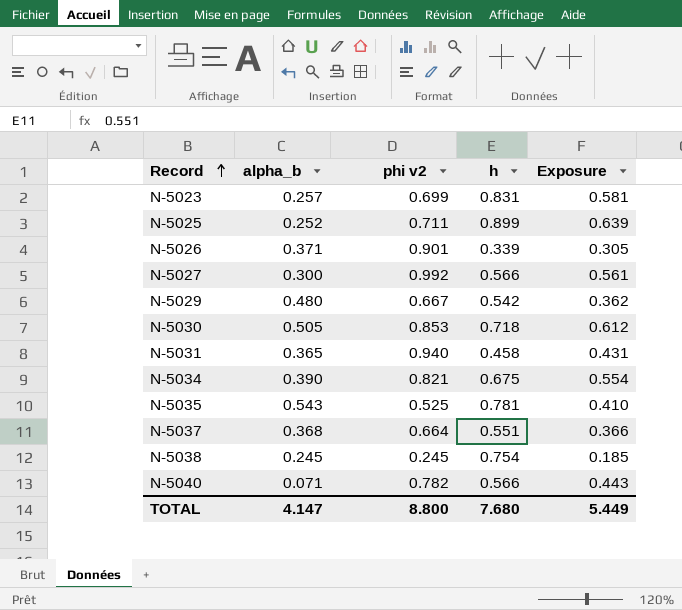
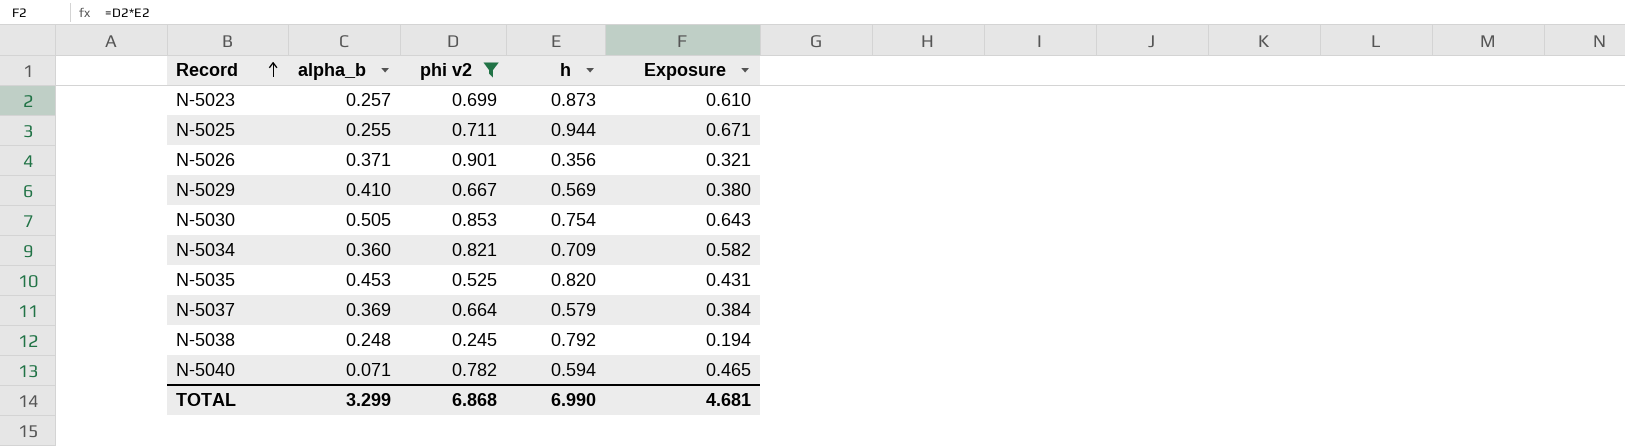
filter: none -> phi v2 <= 0.901
N-5023 | h: 0.831 -> 0.873
N-5023 | Exposure: 0.581 -> 0.610
N-5025 | alpha_b: 0.252 -> 0.255
N-5025 | h: 0.899 -> 0.944
N-5025 | Exposure: 0.639 -> 0.671
N-5026 | h: 0.339 -> 0.356
N-5026 | Exposure: 0.305 -> 0.321
N-5029 | alpha_b: 0.480 -> 0.410
N-5029 | h: 0.542 -> 0.569
N-5029 | Exposure: 0.362 -> 0.380
N-5030 | h: 0.718 -> 0.754
N-5030 | Exposure: 0.612 -> 0.643
N-5034 | alpha_b: 0.390 -> 0.360
N-5034 | h: 0.675 -> 0.709
N-5034 | Exposure: 0.554 -> 0.582
N-5035 | alpha_b: 0.543 -> 0.453
N-5035 | h: 0.781 -> 0.820
N-5035 | Exposure: 0.410 -> 0.431
N-5037 | alpha_b: 0.368 -> 0.369
N-5037 | h: 0.551 -> 0.579
N-5037 | Exposure: 0.366 -> 0.384
N-5038 | alpha_b: 0.245 -> 0.248
N-5038 | h: 0.754 -> 0.792
N-5038 | Exposure: 0.185 -> 0.194
N-5040 | h: 0.566 -> 0.594
N-5040 | Exposure: 0.443 -> 0.465
TOTAL | alpha_b: 4.147 -> 3.299
TOTAL | phi v2: 8.800 -> 6.868
TOTAL | h: 7.680 -> 6.990
TOTAL | Exposure: 5.449 -> 4.681

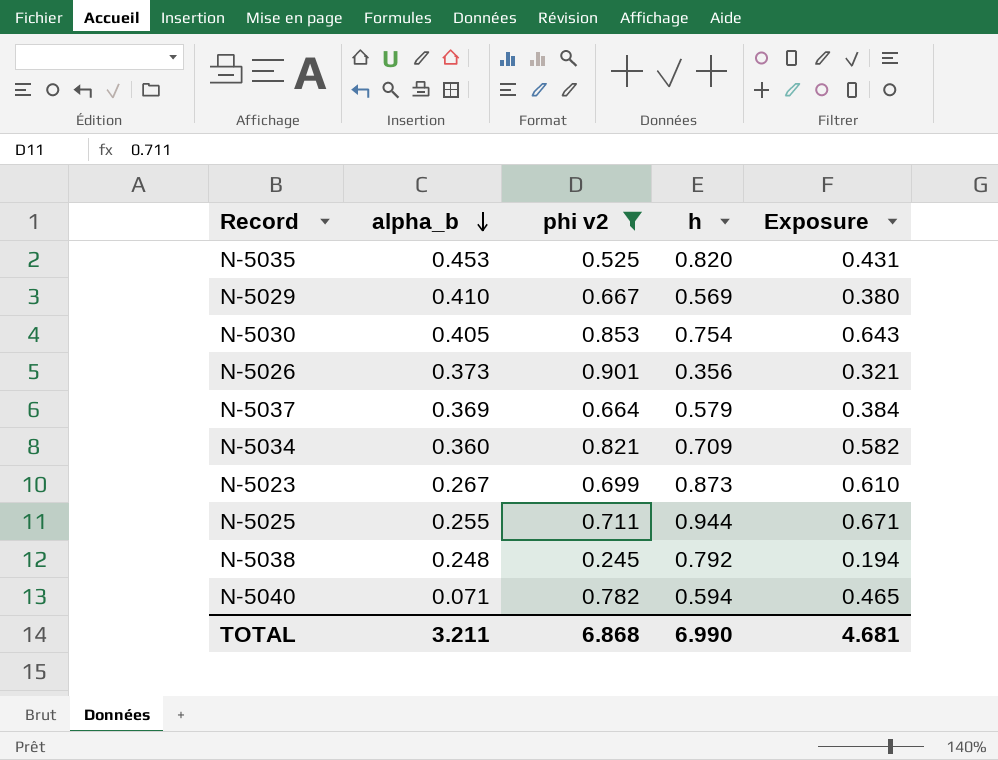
row order: Record ascending -> alpha_b descending
N-5030 | alpha_b: 0.505 -> 0.405
N-5026 | alpha_b: 0.371 -> 0.373
N-5023 | alpha_b: 0.257 -> 0.267
TOTAL | alpha_b: 3.299 -> 3.211

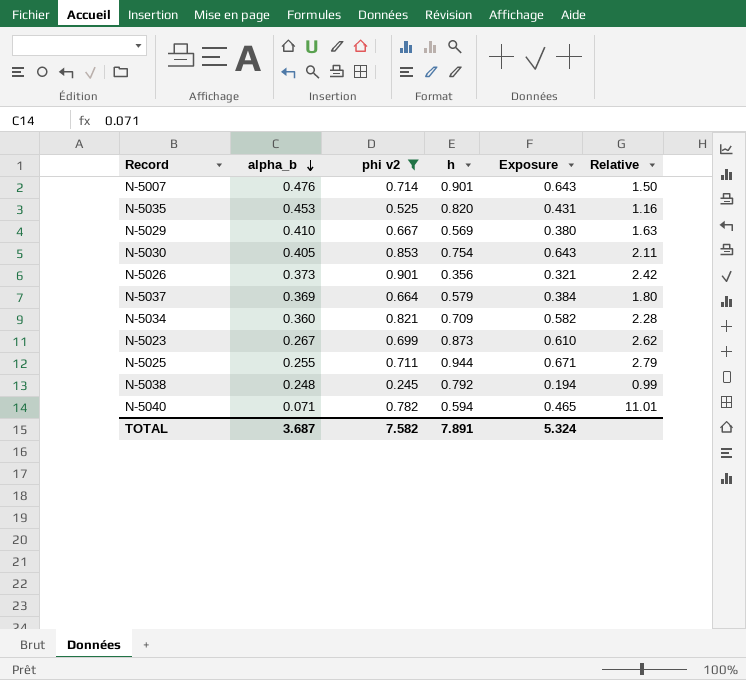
column Relative | formula: none -> [phi v2] / [alpha_b]
row N-5007: none -> 0.476 | 0.714 | 0.901 | 0.643 | 1.50
TOTAL | alpha_b: 3.211 -> 3.687
TOTAL | phi v2: 6.868 -> 7.582
TOTAL | h: 6.990 -> 7.891
TOTAL | Exposure: 4.681 -> 5.324

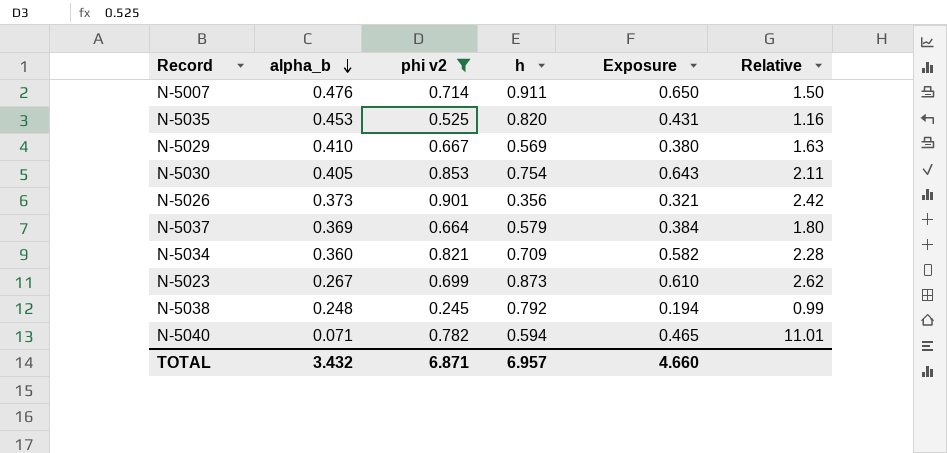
row N-5025: 0.255 | 0.711 | 0.944 | 0.671 | 2.79 -> none
N-5007 | h: 0.901 -> 0.911
N-5007 | Exposure: 0.643 -> 0.650
TOTAL | alpha_b: 3.687 -> 3.432
TOTAL | phi v2: 7.582 -> 6.871
TOTAL | h: 7.891 -> 6.957
TOTAL | Exposure: 5.324 -> 4.660

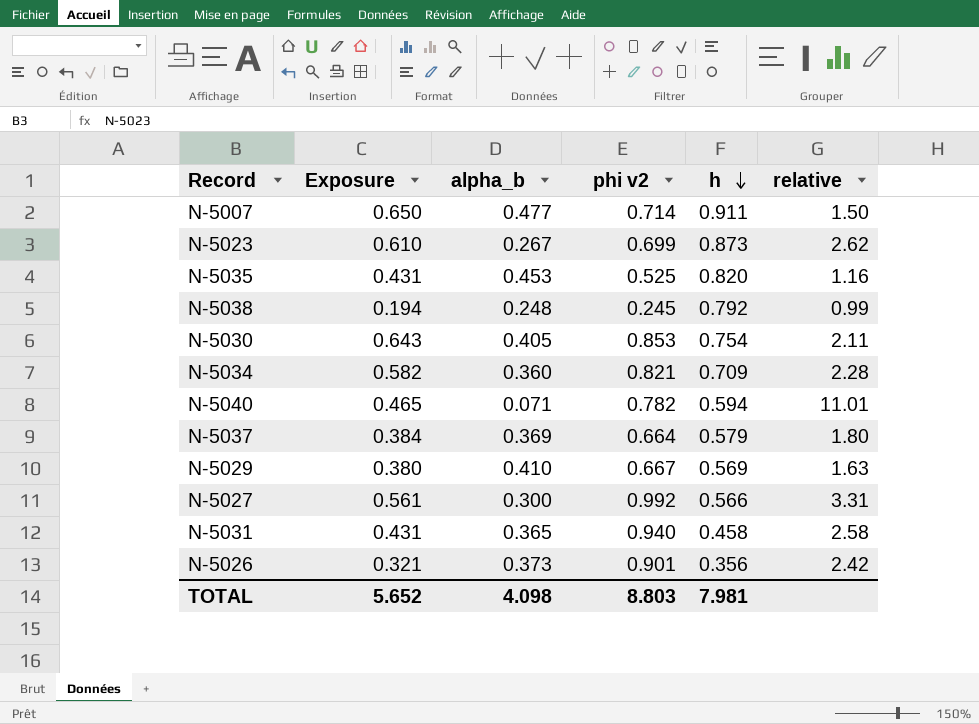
filter: phi v2 <= 0.901 -> none
row order: alpha_b descending -> h descending
column Exposure | position: 5 -> 2
column name: Relative -> relative
N-5007 | alpha_b: 0.476 -> 0.477
TOTAL | Exposure: 4.660 -> 5.652
TOTAL | alpha_b: 3.432 -> 4.098
TOTAL | phi v2: 6.871 -> 8.803
TOTAL | h: 6.957 -> 7.981

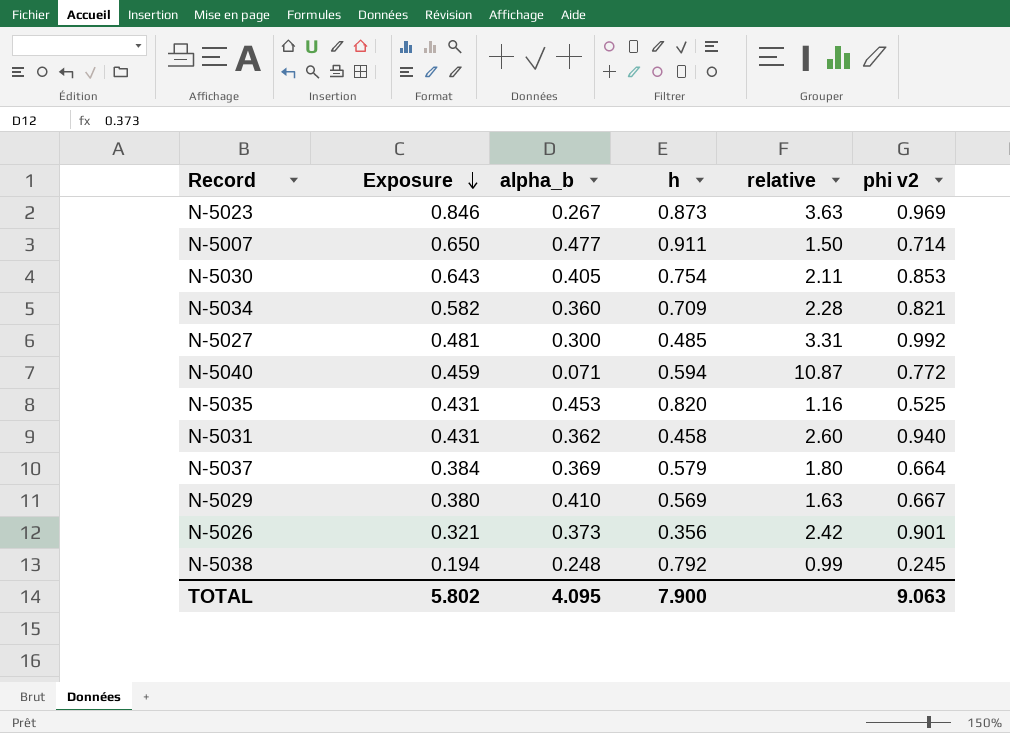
row order: h descending -> Exposure descending
column phi v2 | position: 4 -> 6
N-5023 | Exposure: 0.610 -> 0.846
N-5023 | relative: 2.62 -> 3.63
N-5023 | phi v2: 0.699 -> 0.969
N-5027 | Exposure: 0.561 -> 0.481
N-5027 | h: 0.566 -> 0.485
N-5040 | Exposure: 0.465 -> 0.459
N-5040 | relative: 11.01 -> 10.87
N-5040 | phi v2: 0.782 -> 0.772
N-5031 | alpha_b: 0.365 -> 0.362
N-5031 | relative: 2.58 -> 2.60
TOTAL | Exposure: 5.652 -> 5.802
TOTAL | alpha_b: 4.098 -> 4.095
TOTAL | h: 7.981 -> 7.900
TOTAL | phi v2: 8.803 -> 9.063

